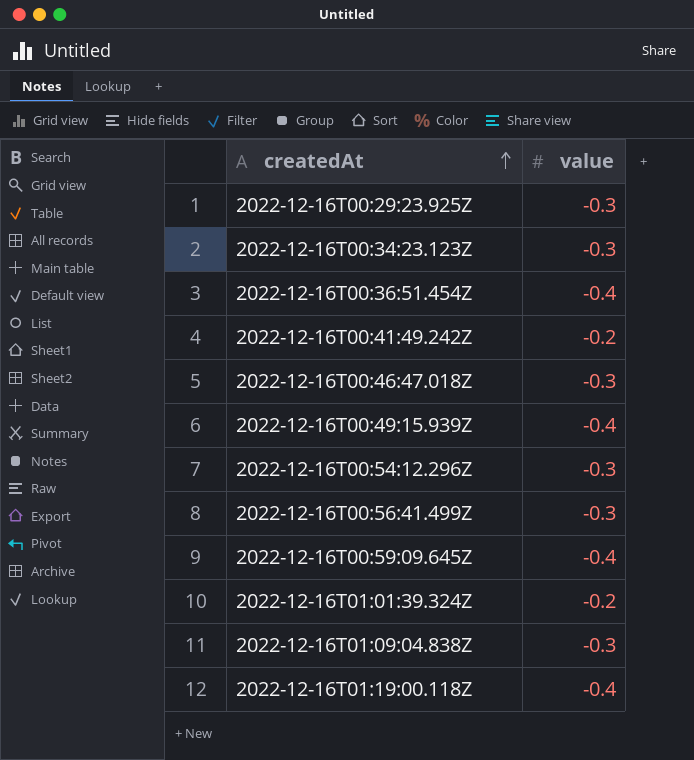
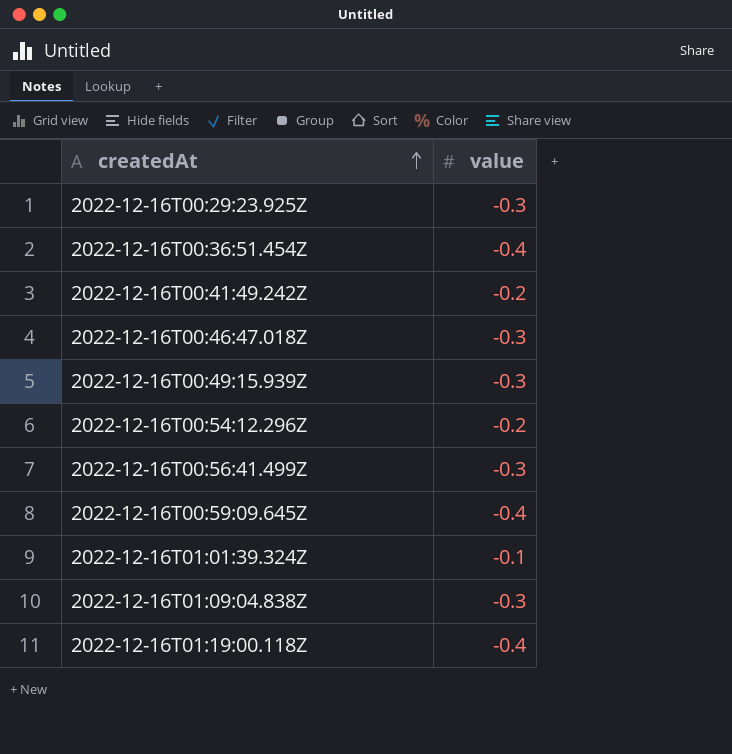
row 2022-12-16T00:34:23.123Z: -0.3 -> none
2022-12-16T00:49:15.939Z | value: -0.4 -> -0.3
2022-12-16T00:54:12.296Z | value: -0.3 -> -0.2
2022-12-16T01:01:39.324Z | value: -0.2 -> -0.1

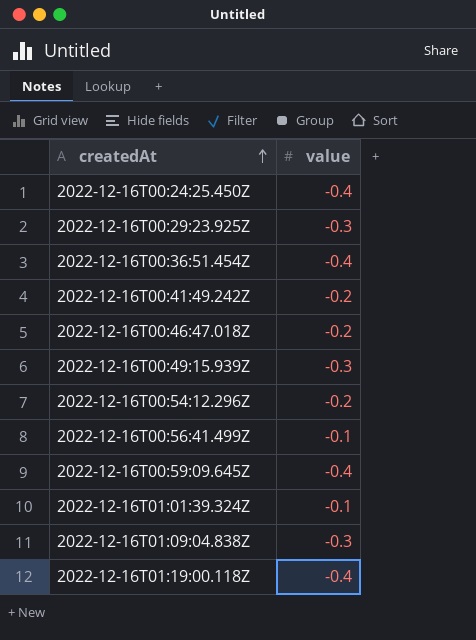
row 2022-12-16T00:24:25.450Z: none -> -0.4
2022-12-16T00:46:47.018Z | value: -0.3 -> -0.2
2022-12-16T00:56:41.499Z | value: -0.3 -> -0.1

